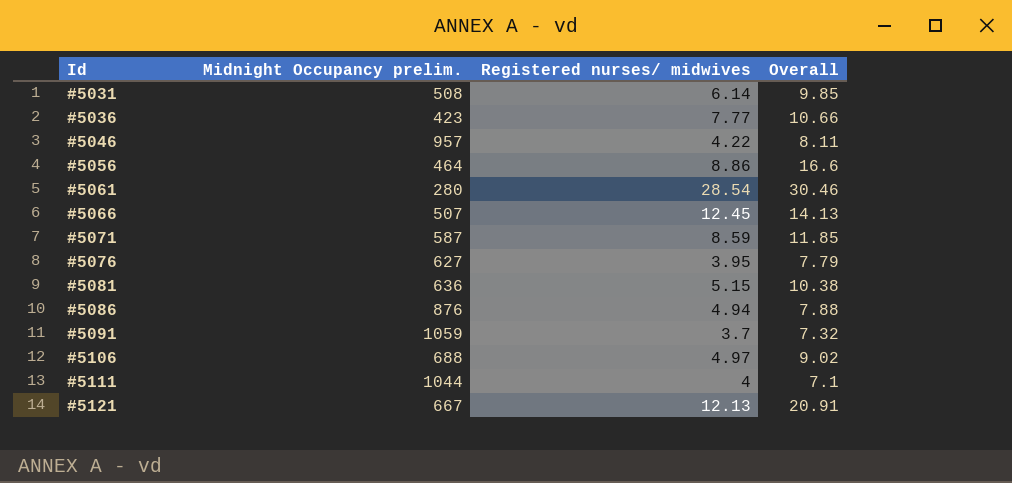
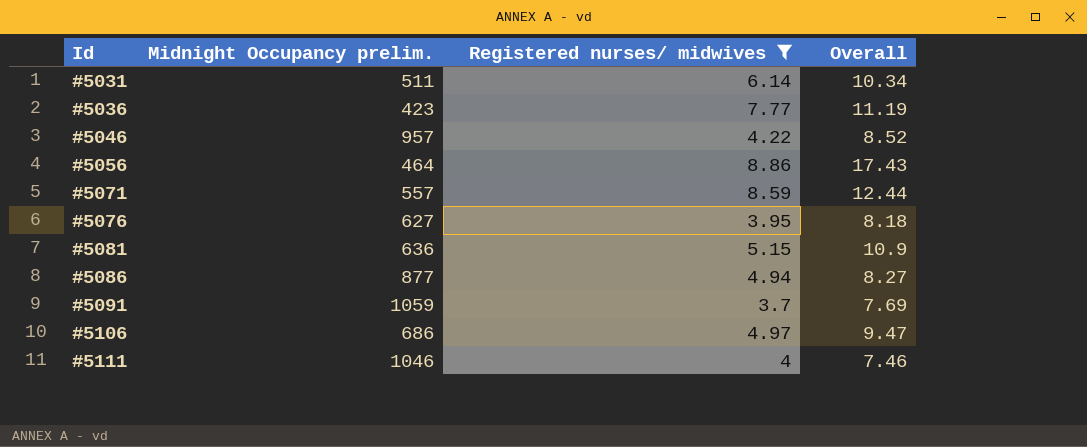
filter: none -> Registered nurses/ midwives <= 8.86
#5031 | Midnight Occupancy prelim.: 508 -> 511
#5031 | Overall: 9.85 -> 10.34
#5036 | Overall: 10.66 -> 11.19
#5046 | Overall: 8.11 -> 8.52
#5056 | Overall: 16.6 -> 17.43
#5071 | Midnight Occupancy prelim.: 587 -> 557
#5071 | Overall: 11.85 -> 12.44
#5076 | Overall: 7.79 -> 8.18
#5081 | Overall: 10.38 -> 10.9
#5086 | Midnight Occupancy prelim.: 876 -> 877
#5086 | Overall: 7.88 -> 8.27
#5091 | Overall: 7.32 -> 7.69
#5106 | Midnight Occupancy prelim.: 688 -> 686
#5106 | Overall: 9.02 -> 9.47
#5111 | Midnight Occupancy prelim.: 1044 -> 1046
#5111 | Overall: 7.1 -> 7.46

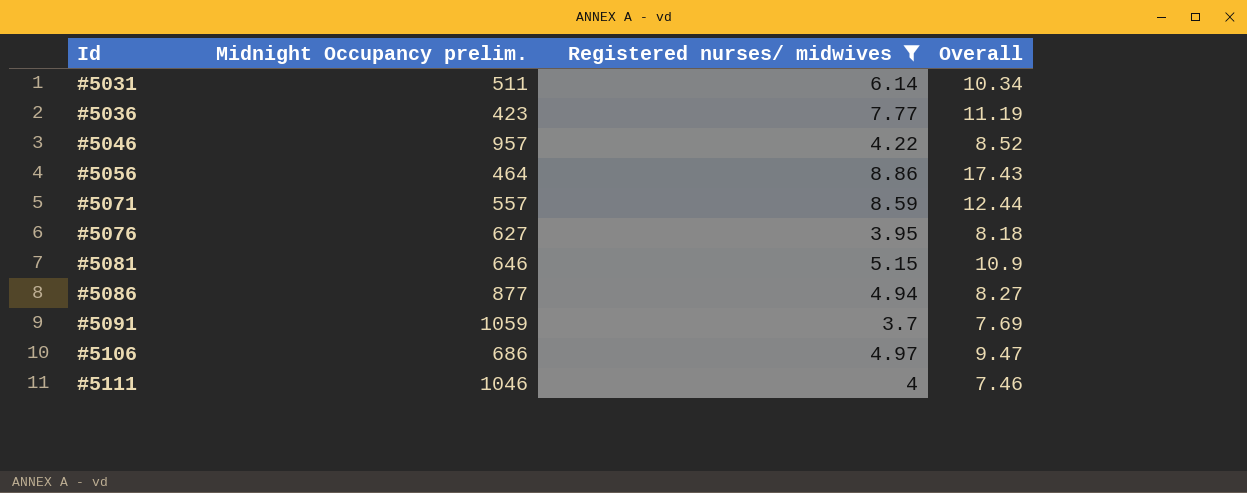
#5081 | Midnight Occupancy prelim.: 636 -> 646

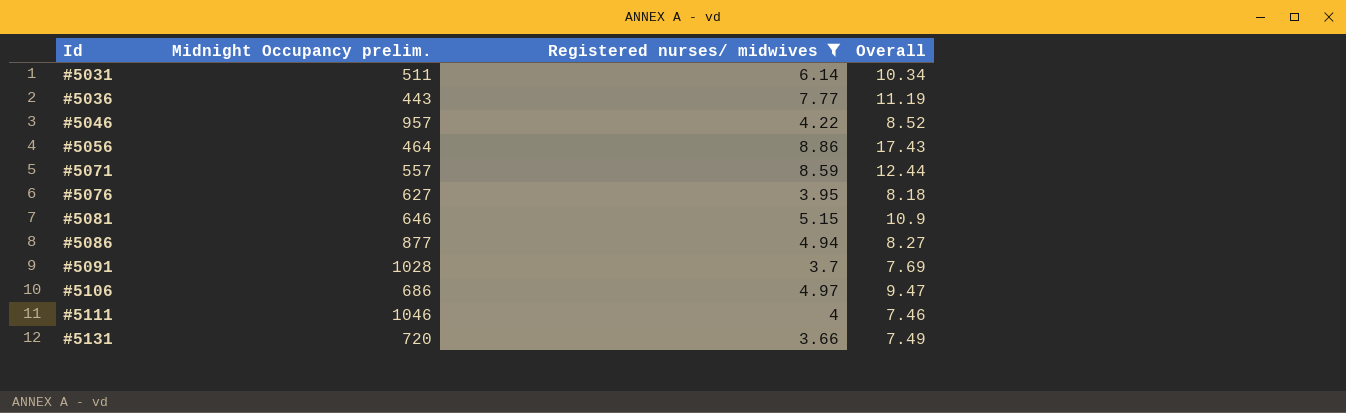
#5036 | Midnight Occupancy prelim.: 423 -> 443
#5091 | Midnight Occupancy prelim.: 1059 -> 1028
row #5131: none -> 720 | 3.66 | 7.49

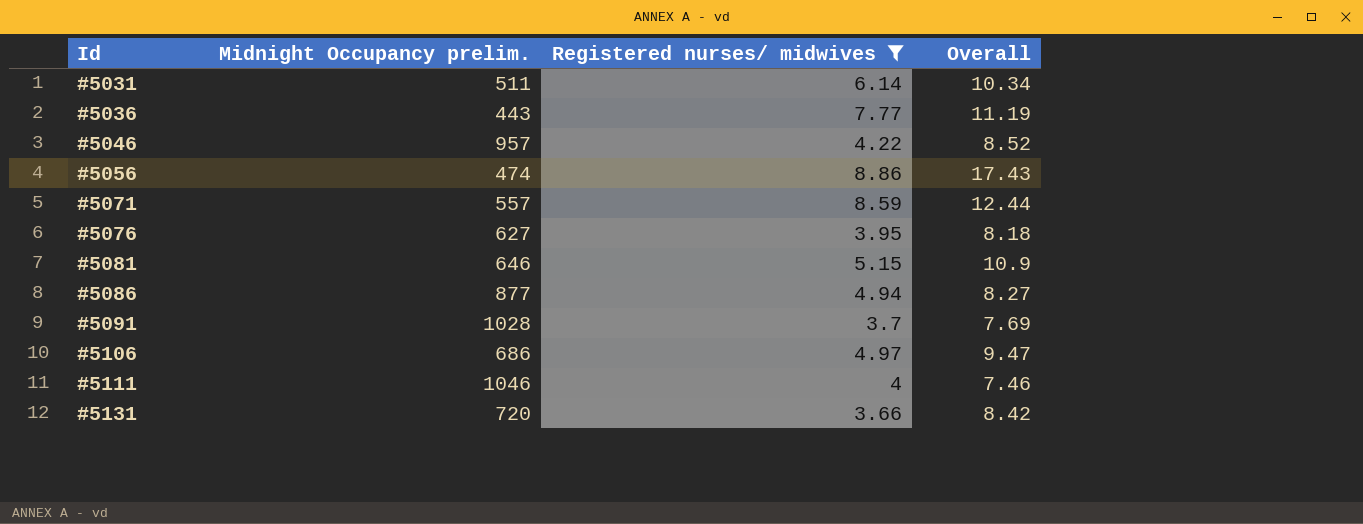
#5056 | Midnight Occupancy prelim.: 464 -> 474
#5131 | Overall: 7.49 -> 8.42

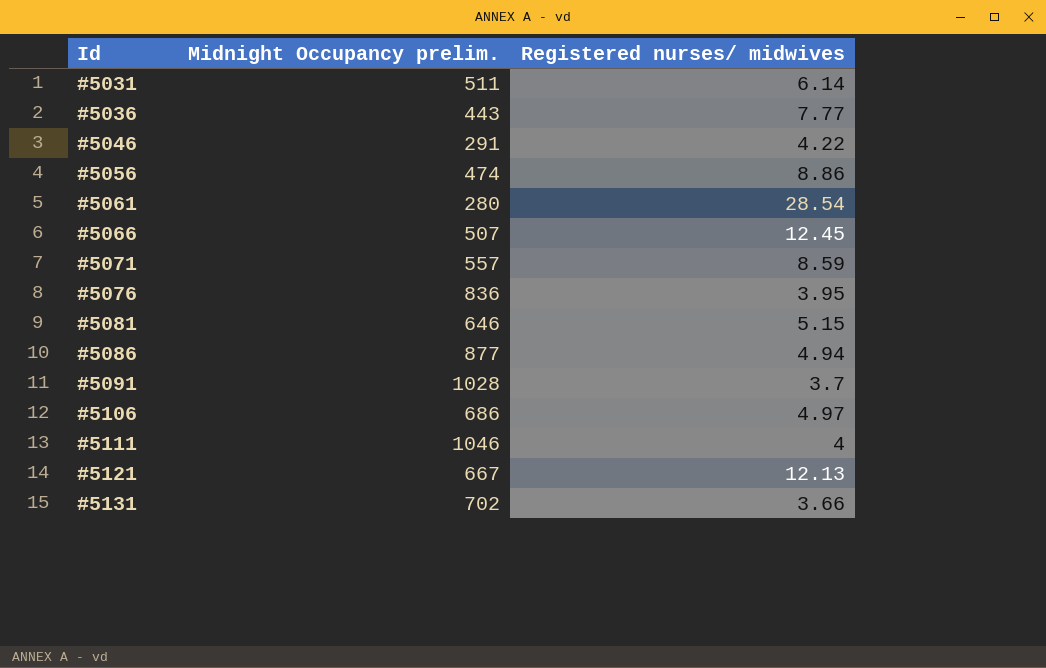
filter: Registered nurses/ midwives <= 8.86 -> none
column Overall | position: 4 -> none
#5046 | Midnight Occupancy prelim.: 957 -> 291
#5076 | Midnight Occupancy prelim.: 627 -> 836
#5131 | Midnight Occupancy prelim.: 720 -> 702

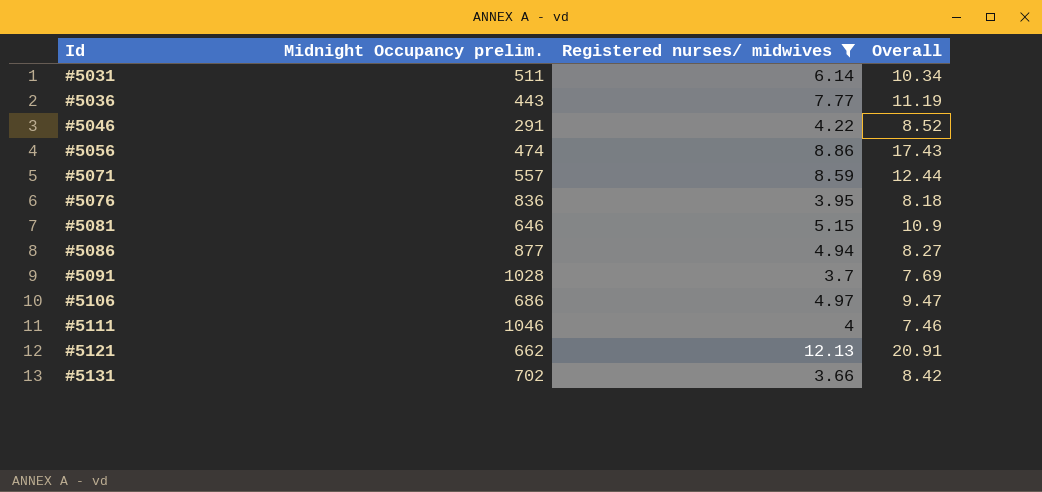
filter: none -> Registered nurses/ midwives <= 12.13
column Overall | position: none -> 4
#5121 | Midnight Occupancy prelim.: 667 -> 662

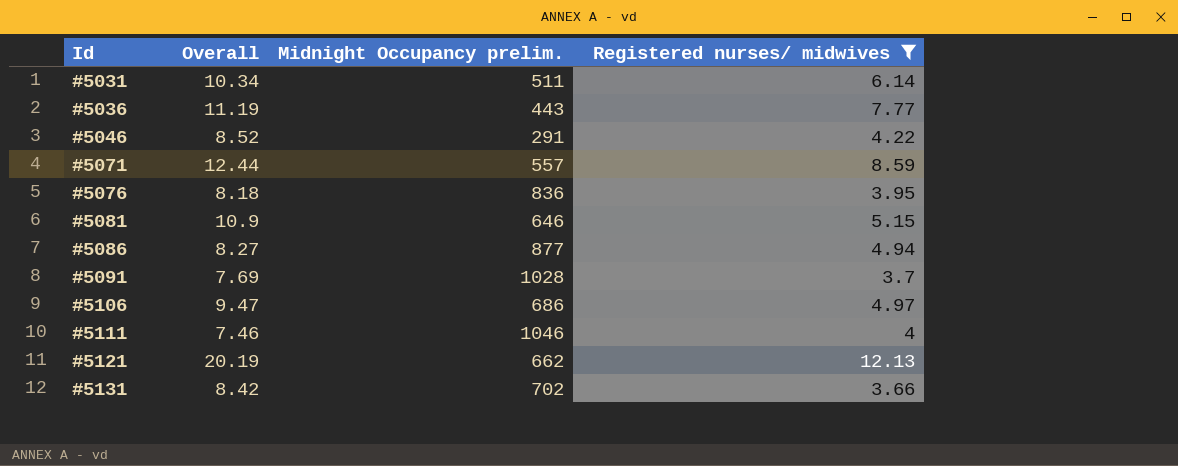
column Overall | position: 4 -> 2
row #5056: 474 | 8.86 | 17.43 -> none
#5121 | Overall: 20.91 -> 20.19

